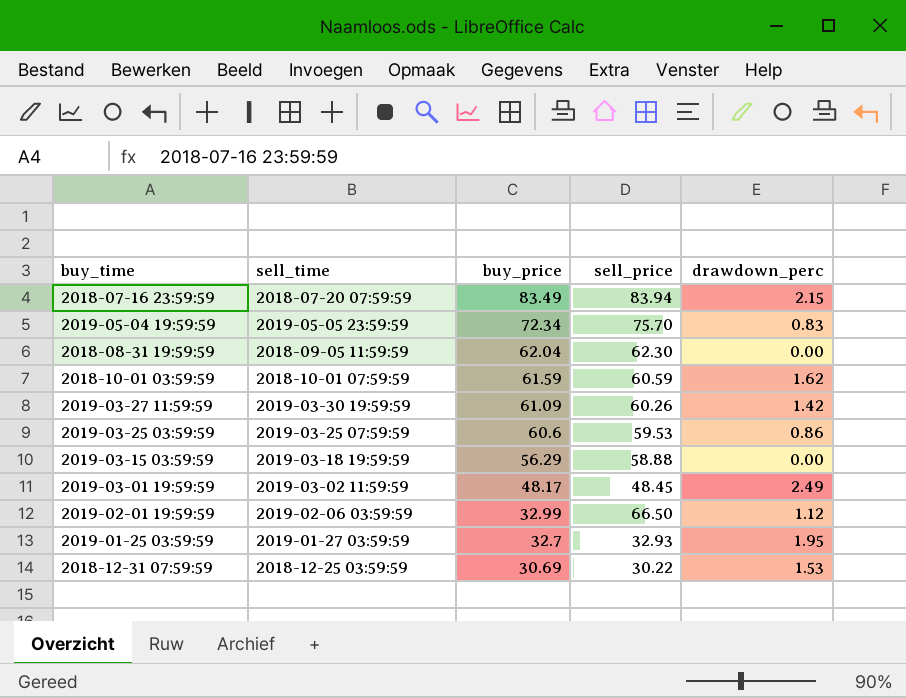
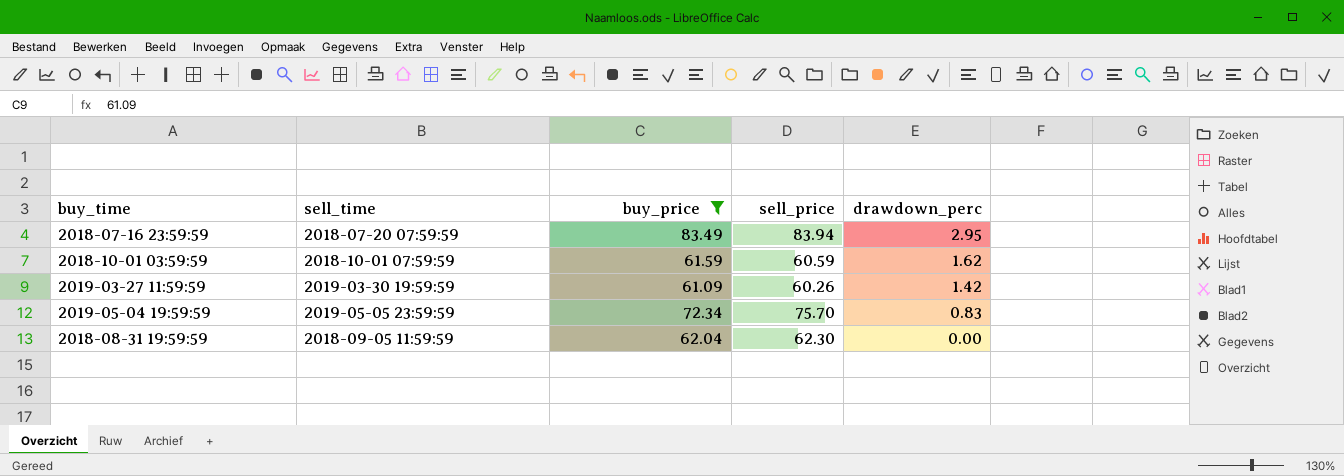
filter: none -> buy_price >= 61.09
row order: buy_price descending -> drawdown_perc descending
2018-07-16 23:59:59 | drawdown_perc: 2.15 -> 2.95

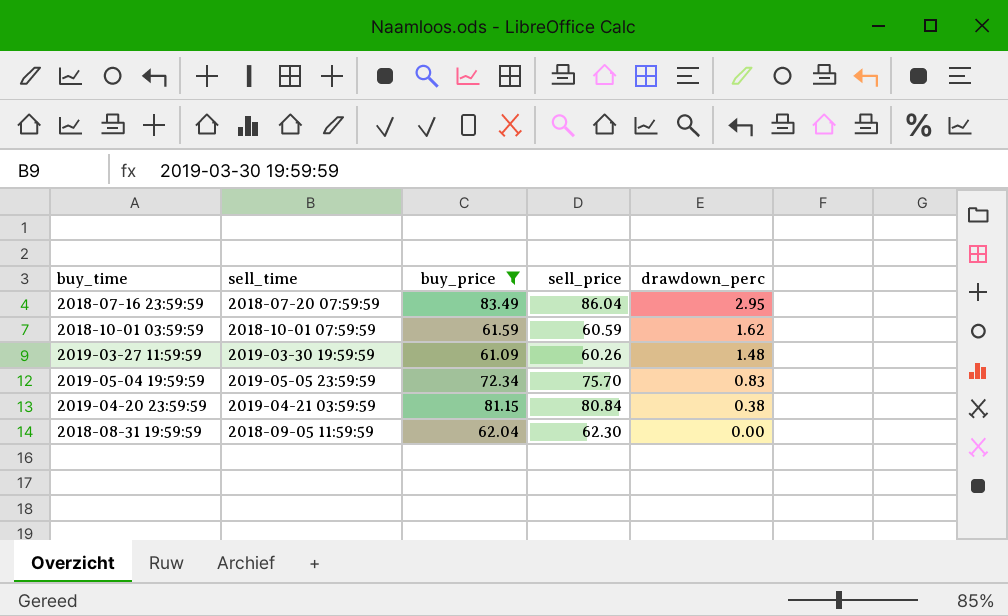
2018-07-16 23:59:59 | sell_price: 83.94 -> 86.04
2019-03-27 11:59:59 | drawdown_perc: 1.42 -> 1.48
row 2019-04-20 23:59:59: none -> 2019-04-21 03:59:59 | 81.15 | 80.84 | 0.38

